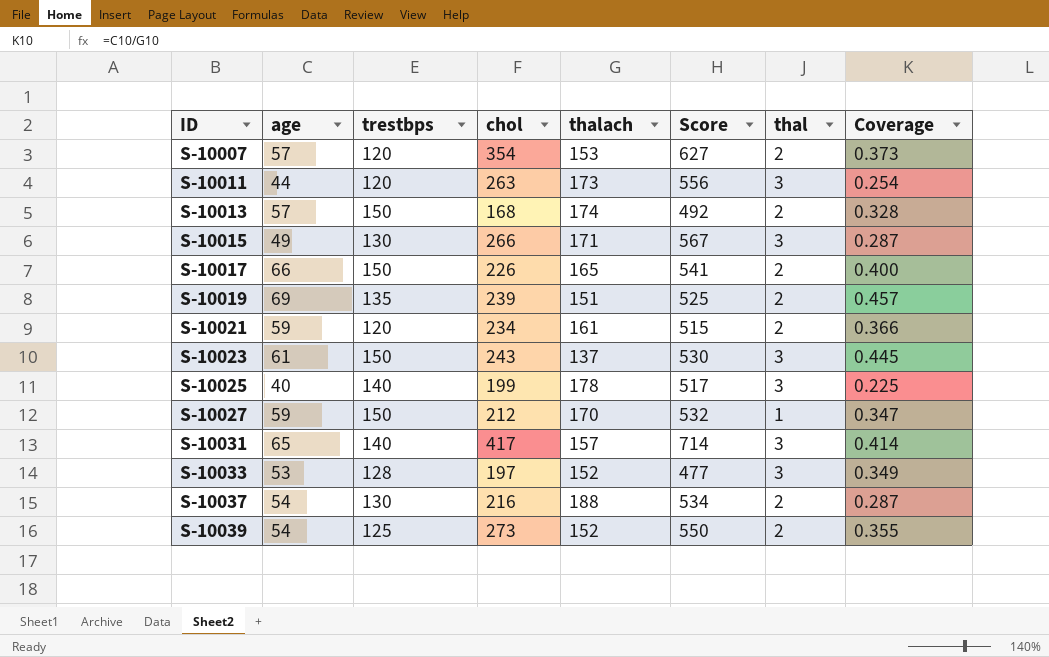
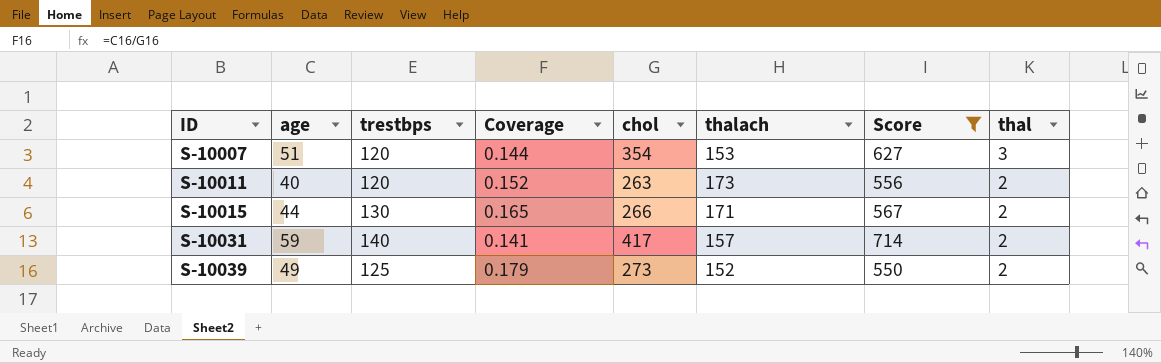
filter: none -> Score >= 550
column Coverage | formula: [age] / [thalach] -> [age] / [chol]
column Coverage | position: 8 -> 4
S-10007 | age: 57 -> 51
S-10007 | thal: 2 -> 3
S-10011 | age: 44 -> 40
S-10011 | thal: 3 -> 2
S-10015 | age: 49 -> 44
S-10015 | thal: 3 -> 2
S-10031 | age: 65 -> 59
S-10031 | thal: 3 -> 2
S-10039 | age: 54 -> 49

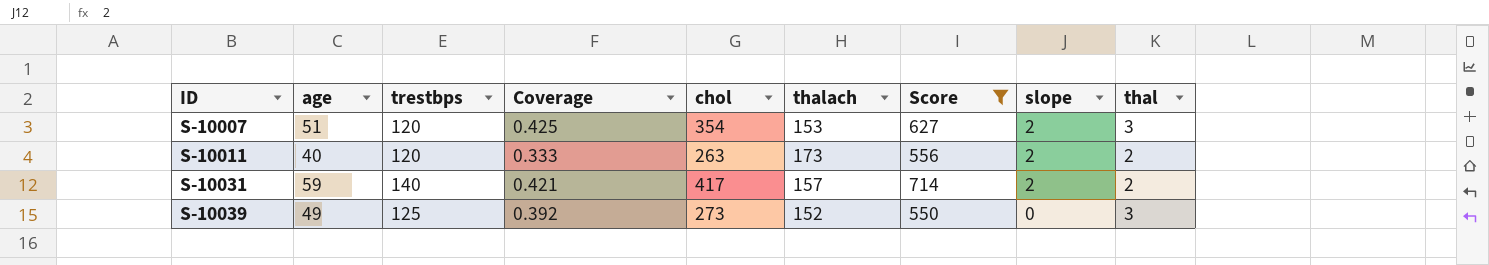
column Coverage | formula: [age] / [chol] -> [age] / [trestbps]
column slope | position: none -> 8
row S-10015: 44 | 130 | 0.165 | 266 | 171 | 567 | 2 -> none
S-10039 | thal: 2 -> 3

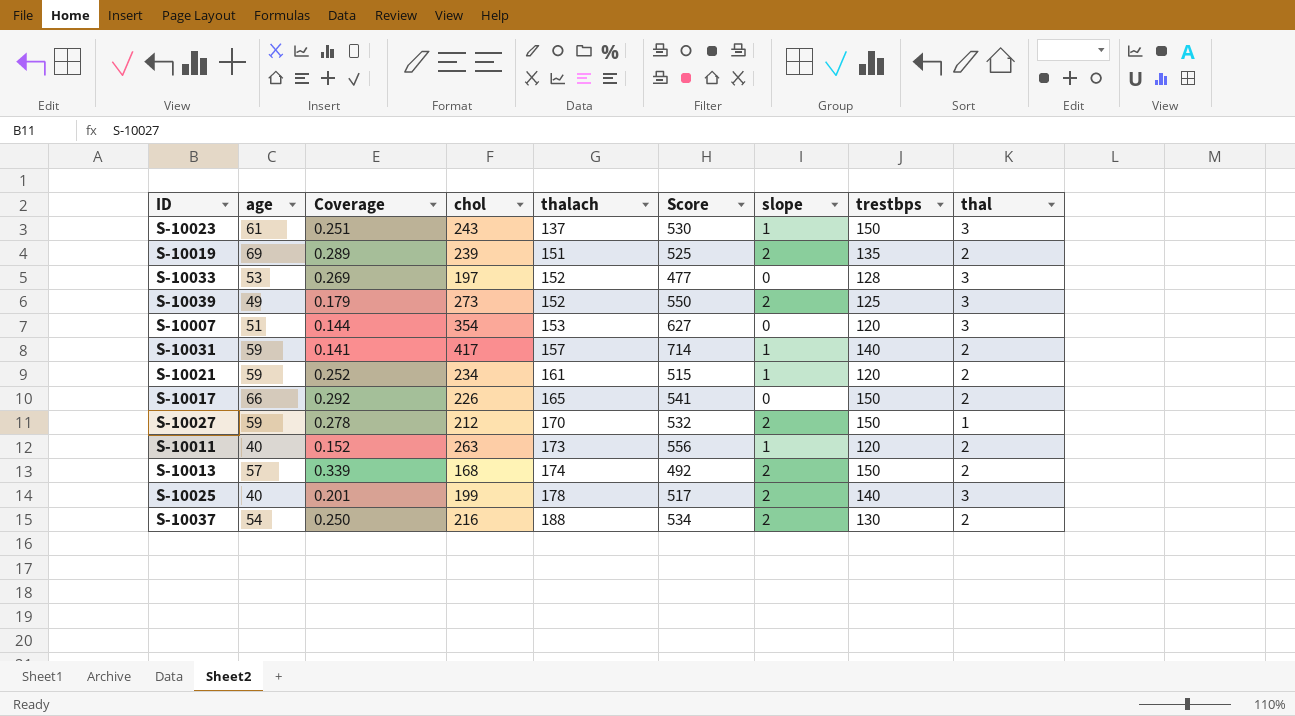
filter: Score >= 550 -> none
row order: ID ascending -> thalach ascending
column Coverage | formula: [age] / [trestbps] -> [age] / [chol]
column trestbps | position: 3 -> 8
S-10039 | slope: 0 -> 2
S-10007 | slope: 2 -> 0
S-10031 | slope: 2 -> 1
S-10011 | slope: 2 -> 1

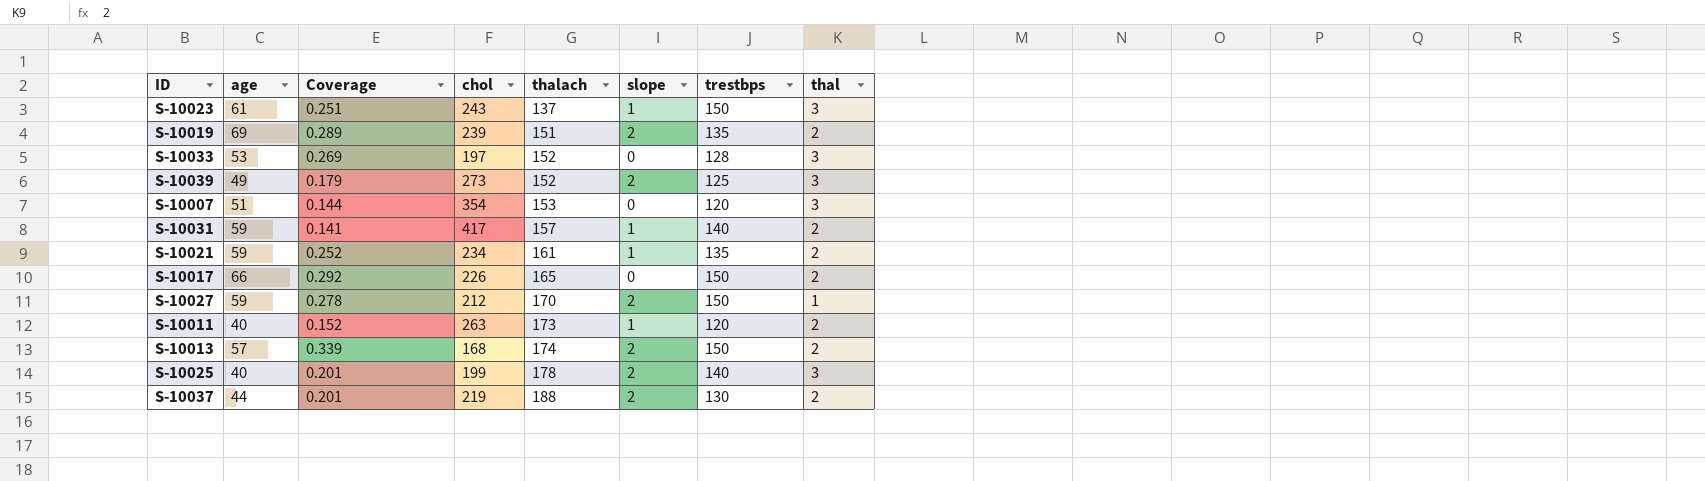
column Score | formula: [chol] + [thalach] + [trestbps] -> none
S-10021 | trestbps: 120 -> 135
S-10037 | age: 54 -> 44
S-10037 | Coverage: 0.250 -> 0.201
S-10037 | chol: 216 -> 219

